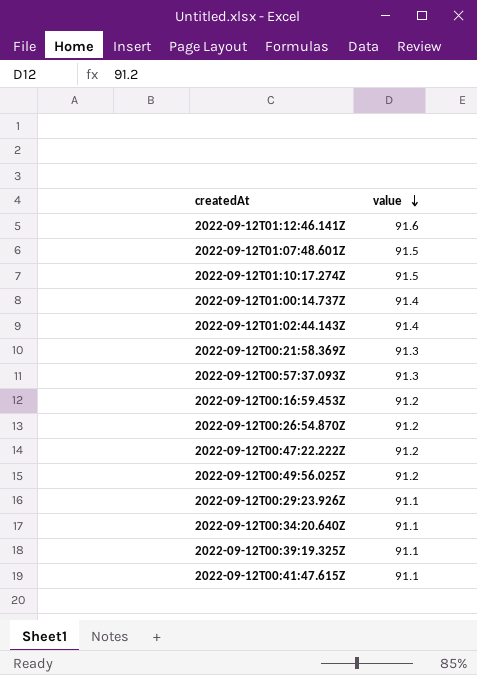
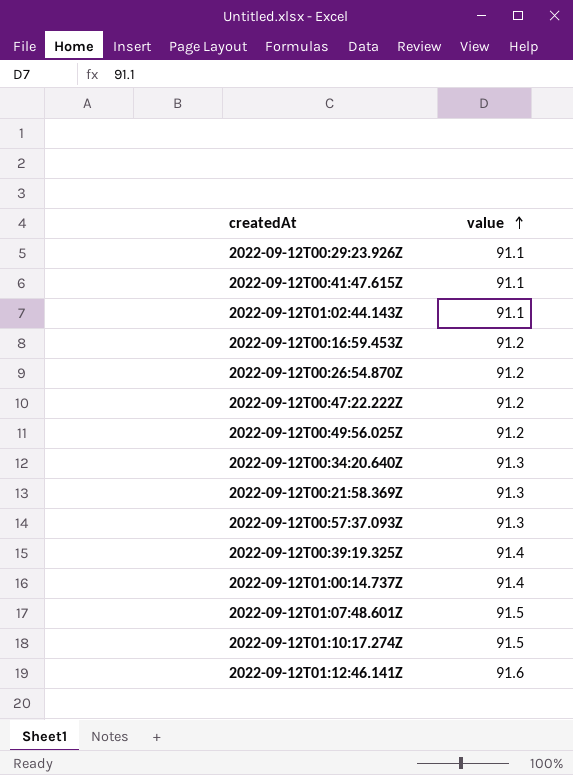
row order: value descending -> value ascending
2022-09-12T01:02:44.143Z | value: 91.4 -> 91.1
2022-09-12T00:34:20.640Z | value: 91.1 -> 91.3
2022-09-12T00:39:19.325Z | value: 91.1 -> 91.4

